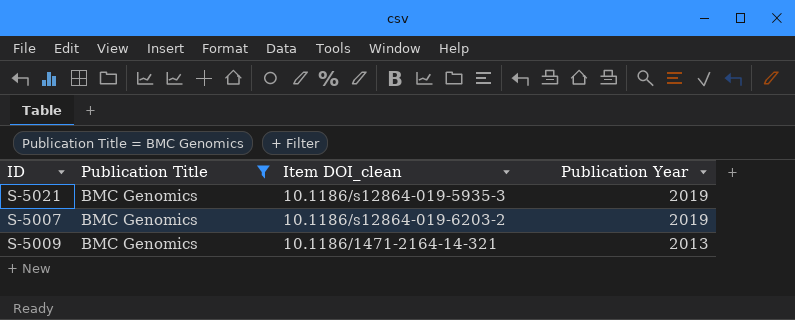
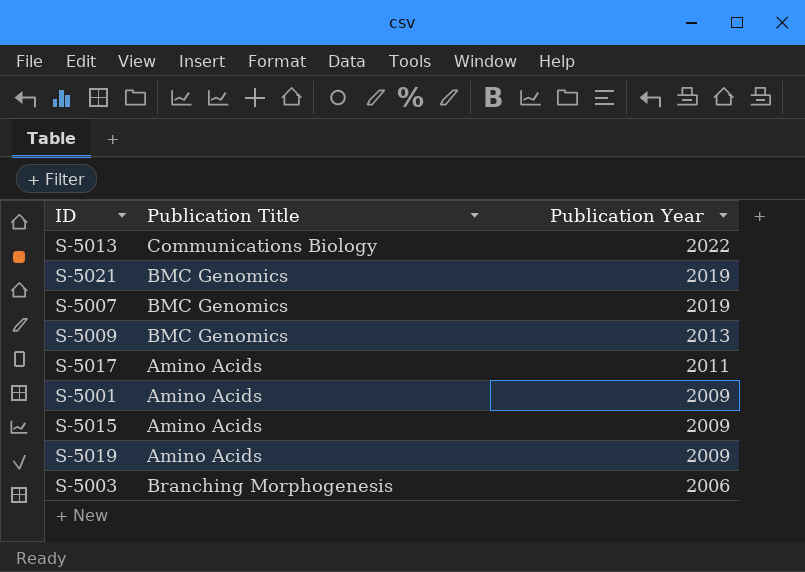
filter: Publication Title = BMC Genomics -> none
column Item DOI_clean | position: 3 -> none

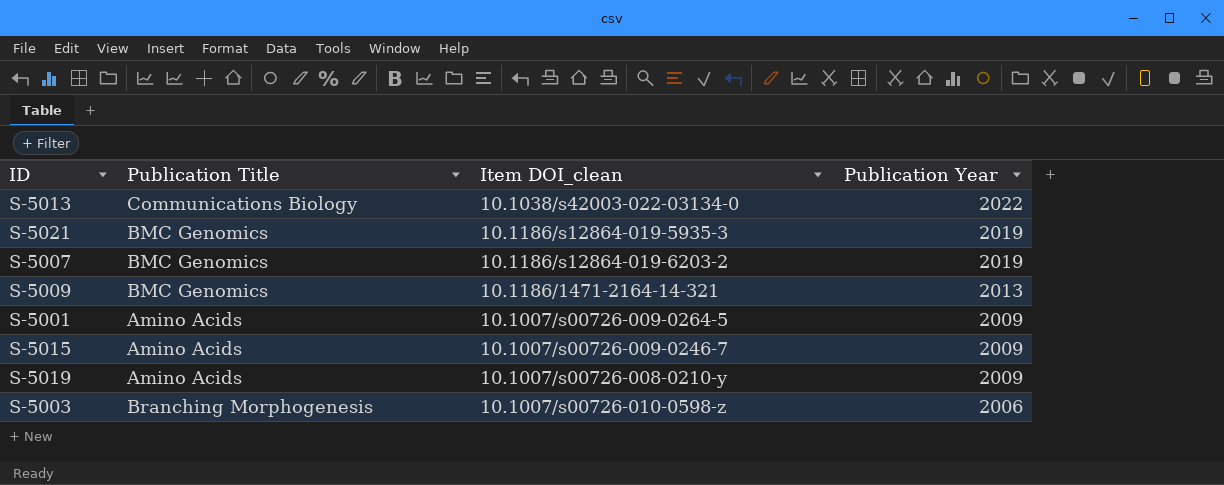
column Item DOI_clean | position: none -> 3
row S-5017: Amino Acids | 2011 -> none

